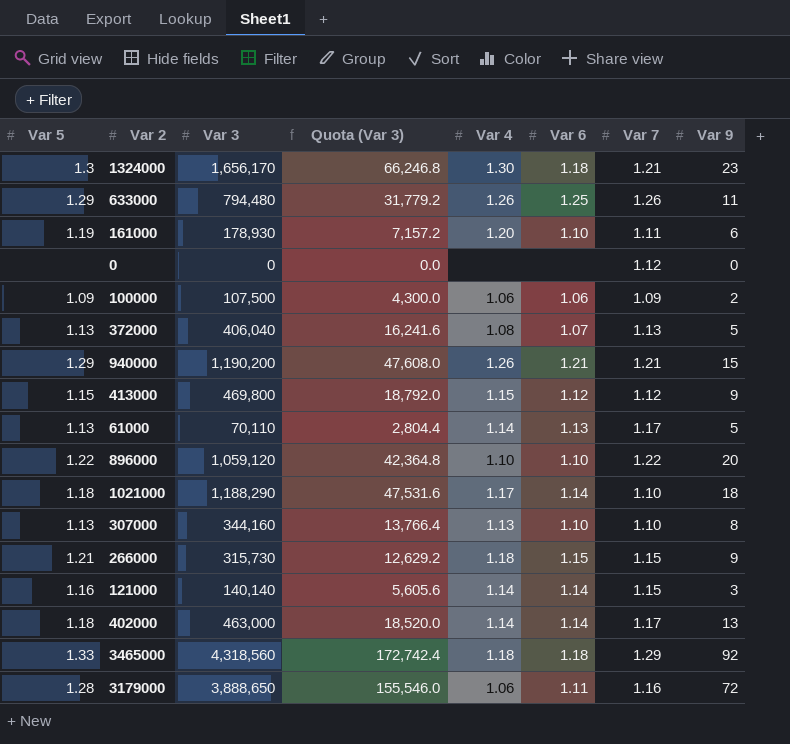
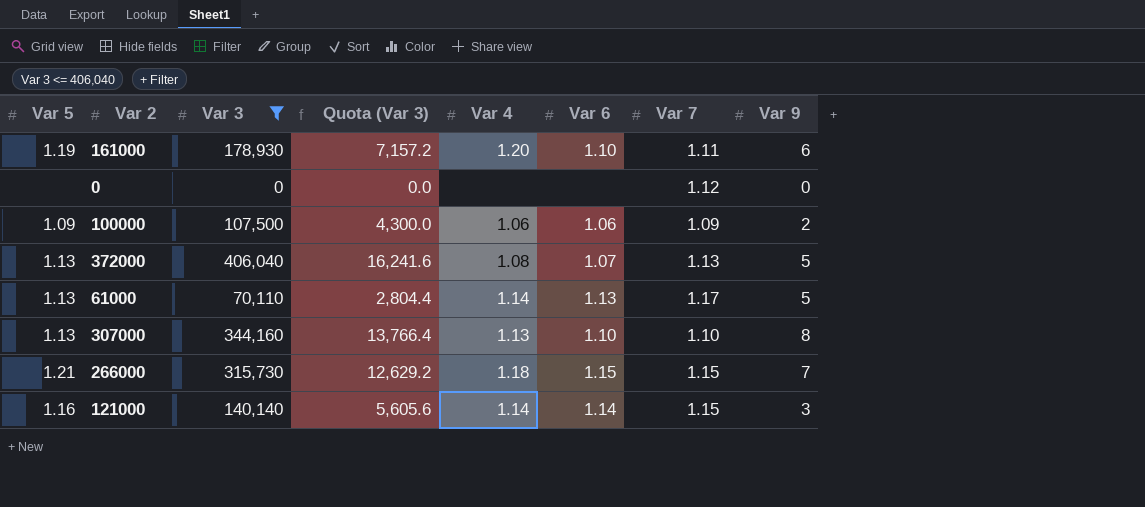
filter: none -> Var 3 <= 406,040
266000 | Var 9: 9 -> 7

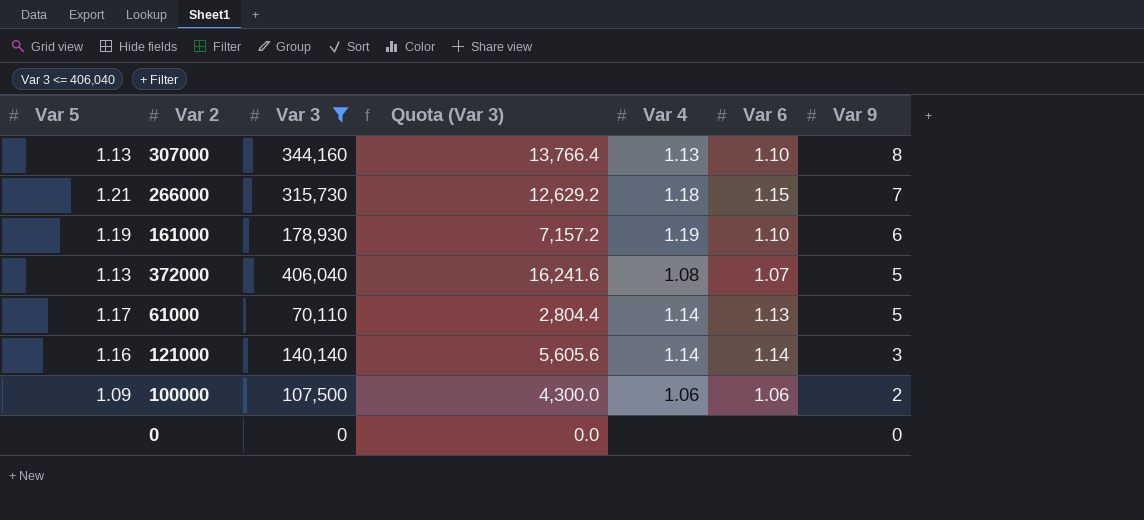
row order: none -> Var 9 descending
column Var 7 | position: 7 -> none
161000 | Var 4: 1.20 -> 1.19
61000 | Var 5: 1.13 -> 1.17

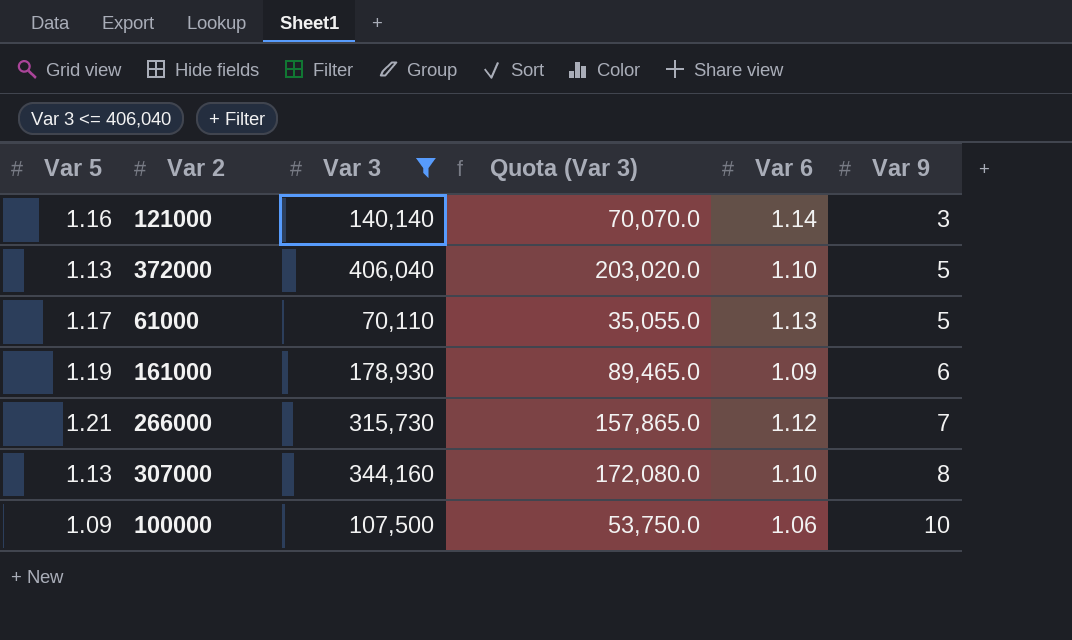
row order: Var 9 descending -> Var 9 ascending
column Var 4 | position: 5 -> none
column Quota (Var 3) | formula: [Var 3] * 0.04 -> [Var 3] * 0.5
row 0: none | 0 | 0.0 | none | none | 0 -> none
372000 | Var 6: 1.07 -> 1.10
161000 | Var 6: 1.10 -> 1.09
266000 | Var 6: 1.15 -> 1.12
100000 | Var 9: 2 -> 10

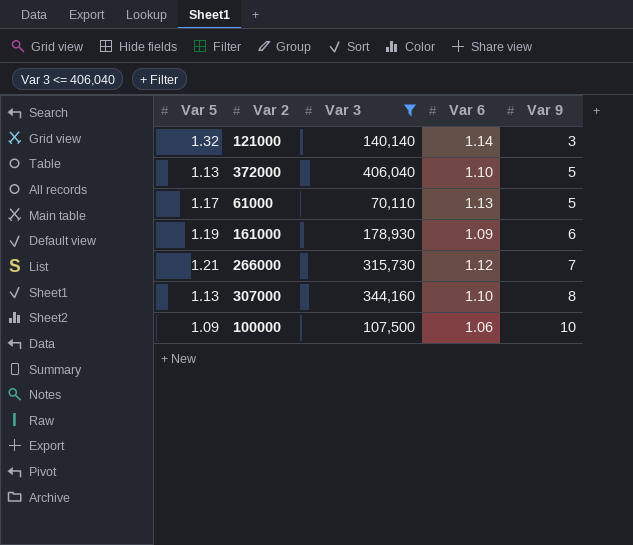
column Quota (Var 3) | formula: [Var 3] * 0.5 -> none
121000 | Var 5: 1.16 -> 1.32

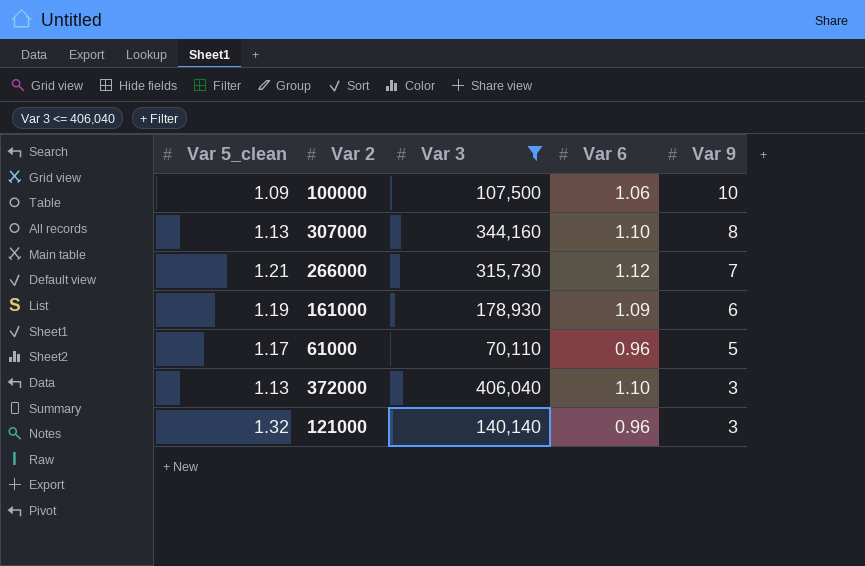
row order: Var 9 ascending -> Var 9 descending
column name: Var 5 -> Var 5_clean
61000 | Var 6: 1.13 -> 0.96
372000 | Var 9: 5 -> 3
121000 | Var 6: 1.14 -> 0.96

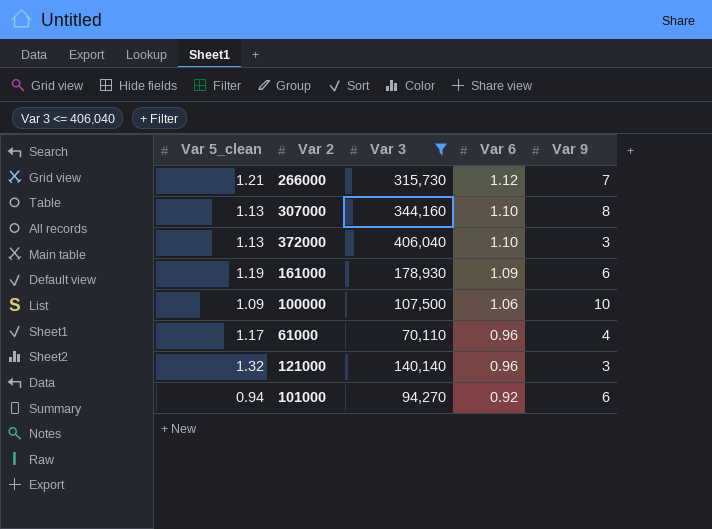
row order: Var 9 descending -> Var 6 descending
61000 | Var 9: 5 -> 4
row 101000: none -> 0.94 | 94,270 | 0.92 | 6

